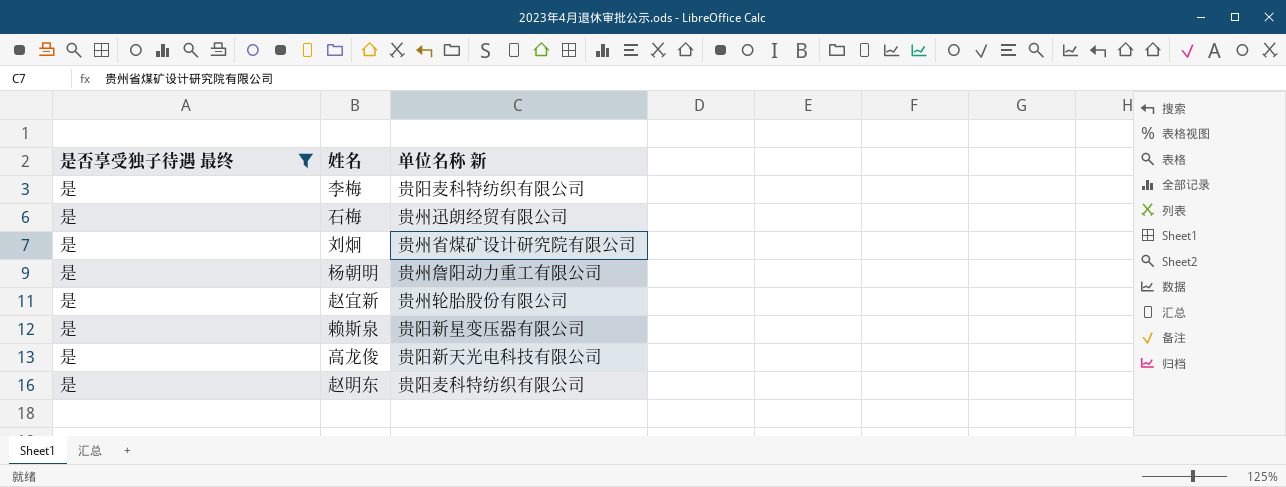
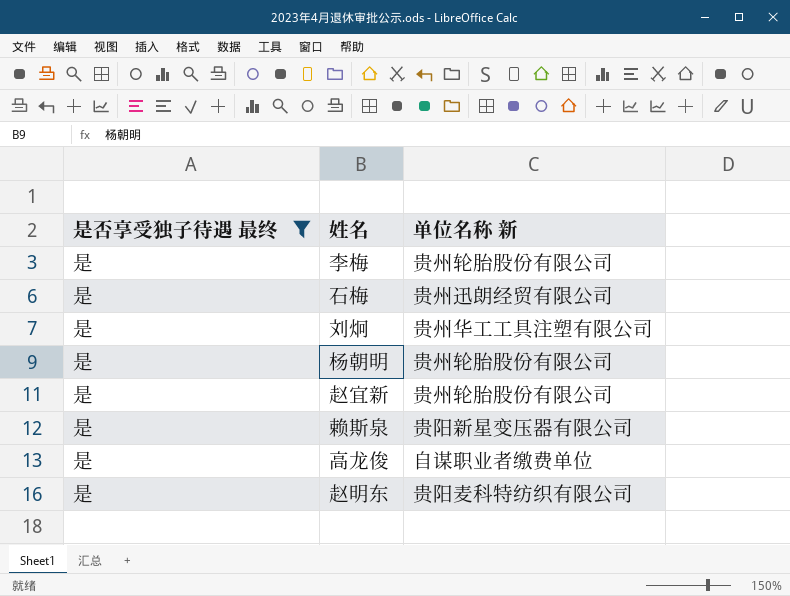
李梅 | 单位名称 新: 贵阳麦科特纺织有限公司 -> 贵州轮胎股份有限公司
刘炯 | 单位名称 新: 贵州省煤矿设计研究院有限公司 -> 贵州华工工具注塑有限公司
杨朝明 | 单位名称 新: 贵州詹阳动力重工有限公司 -> 贵州轮胎股份有限公司
高龙俊 | 单位名称 新: 贵阳新天光电科技有限公司 -> 自谋职业者缴费单位

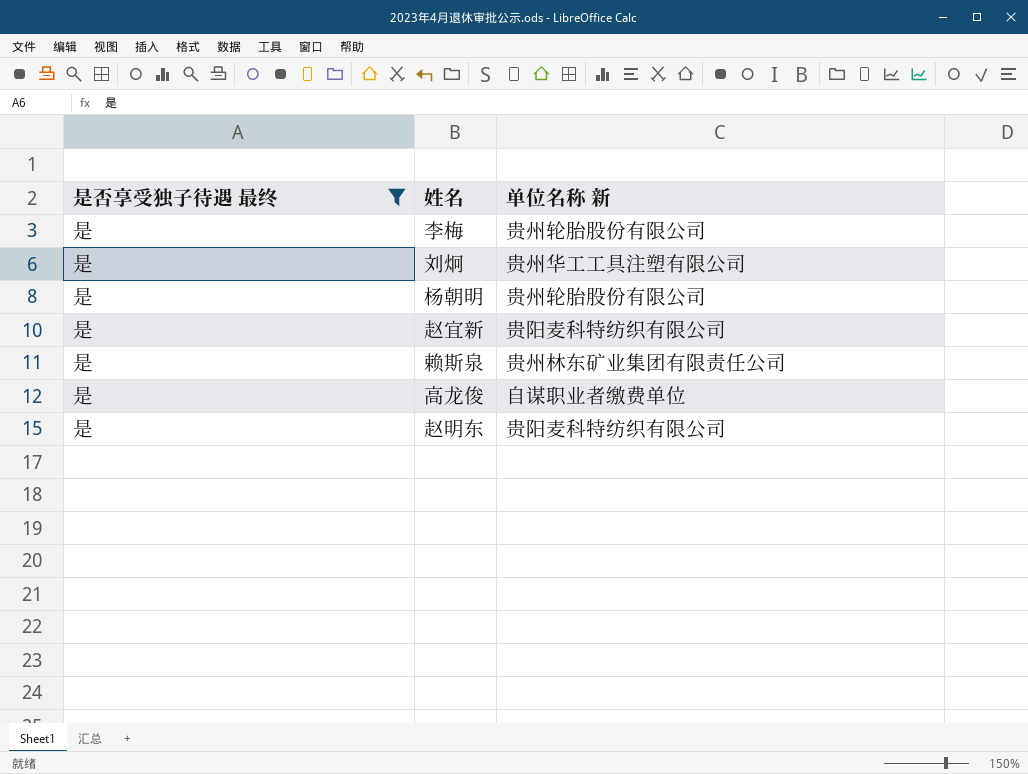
row 石梅: 是 | 贵州迅朗经贸有限公司 -> none
赵宜新 | 单位名称 新: 贵州轮胎股份有限公司 -> 贵阳麦科特纺织有限公司
赖斯泉 | 单位名称 新: 贵阳新星变压器有限公司 -> 贵州林东矿业集团有限责任公司

